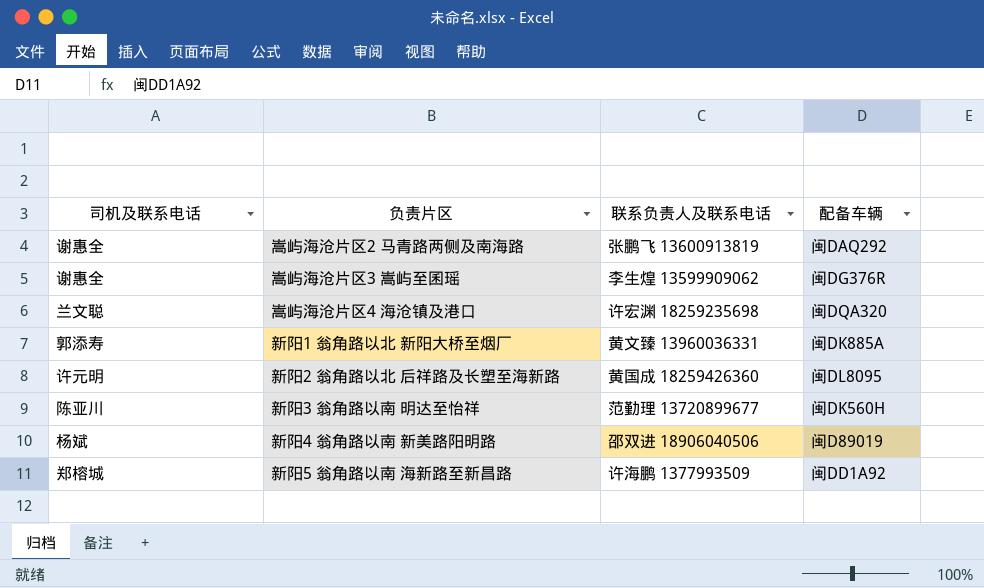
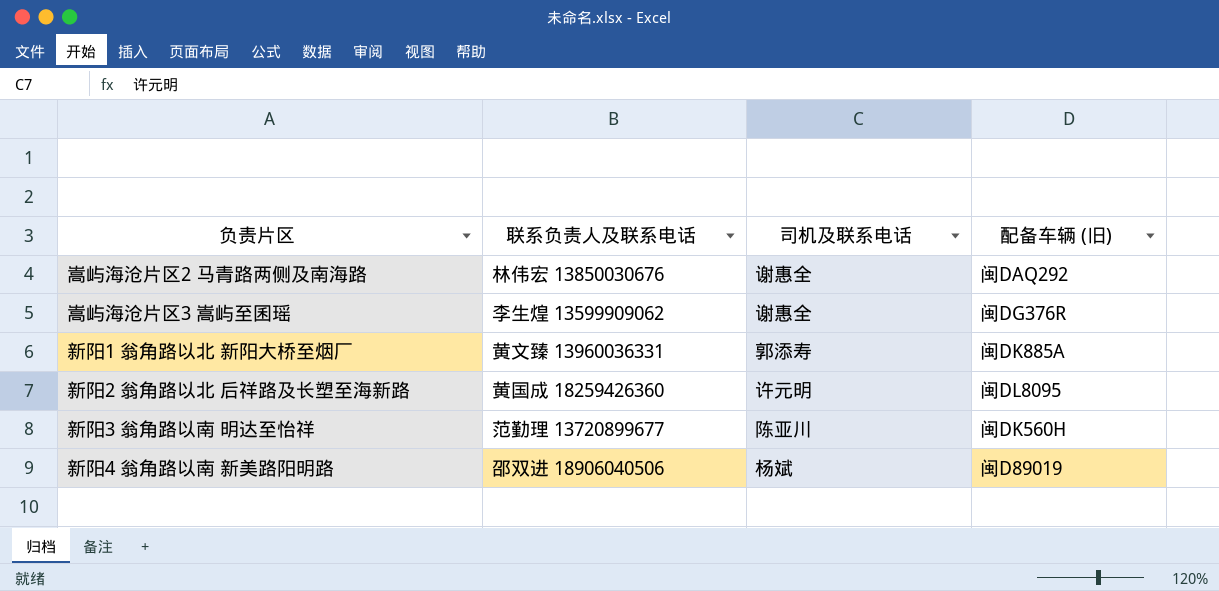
column 司机及联系电话 | position: 1 -> 3
column name: 配备车辆 -> 配备车辆 (旧)
row 嵩屿海沧片区4 海沧镇及港口: 兰文聪 | 许宏渊 18259235698 | 闽DQA320 -> none
row 新阳5 翁角路以南 海新路至新昌路: 郑榕城 | 许海鹏 1377993509 | 闽DD1A92 -> none
嵩屿海沧片区2 马青路两侧及南海路 | 联系负责人及联系电话: 张鹏飞 13600913819 -> 林伟宏 13850030676

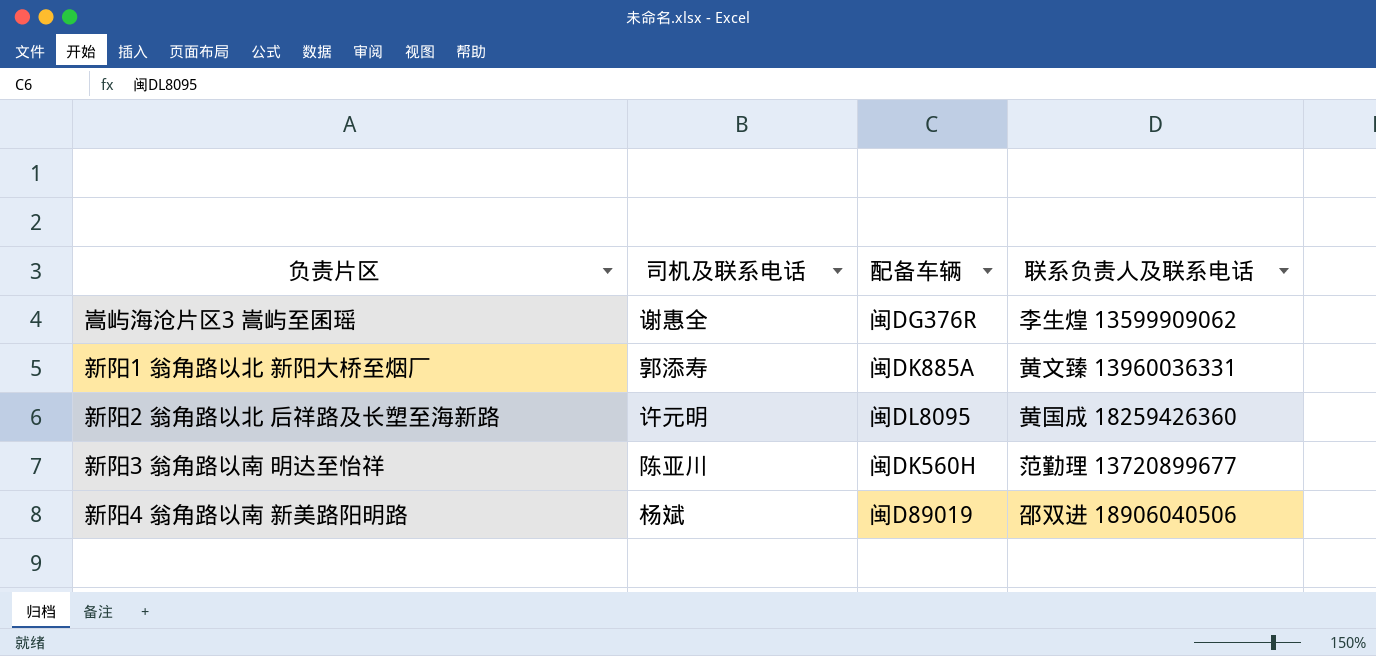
column name: 配备车辆 (旧) -> 配备车辆
column 联系负责人及联系电话 | position: 2 -> 4
row 嵩屿海沧片区2 马青路两侧及南海路: 林伟宏 13850030676 | 谢惠全 | 闽DAQ292 -> none

